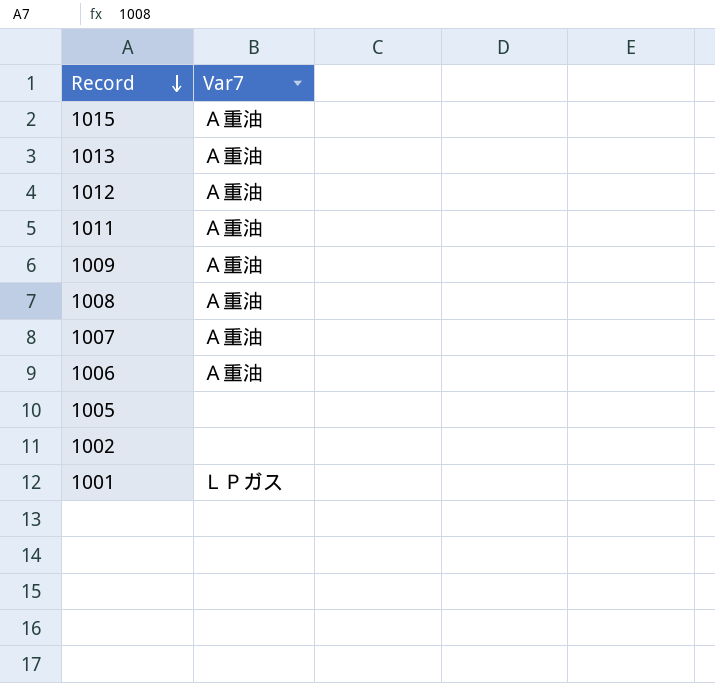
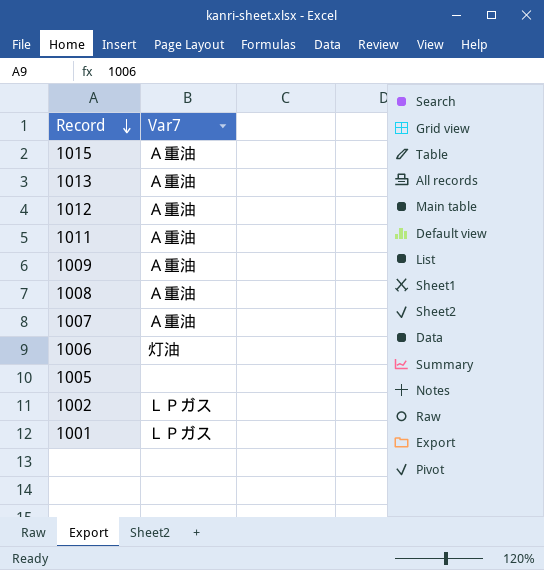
1006 | Var7: Ａ重油 -> 灯油
1002 | Var7: none -> ＬＰガス

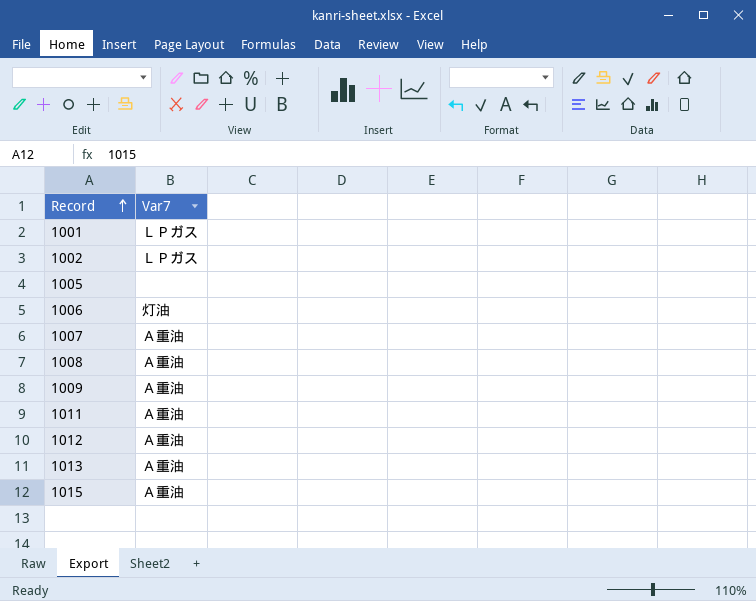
row order: Record descending -> Record ascending

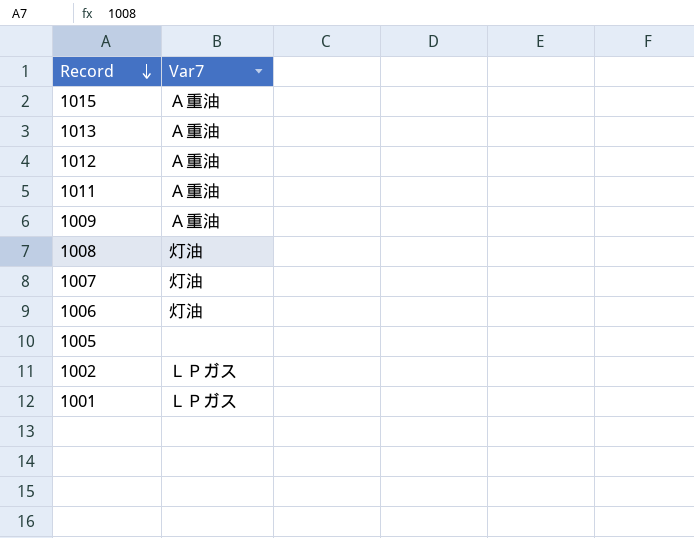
row order: Record ascending -> Record descending
1008 | Var7: Ａ重油 -> 灯油
1007 | Var7: Ａ重油 -> 灯油

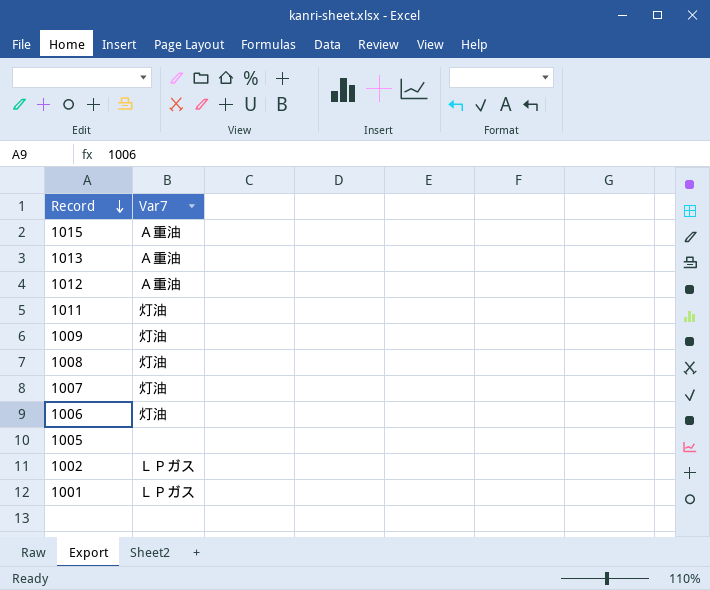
1011 | Var7: Ａ重油 -> 灯油
1009 | Var7: Ａ重油 -> 灯油

